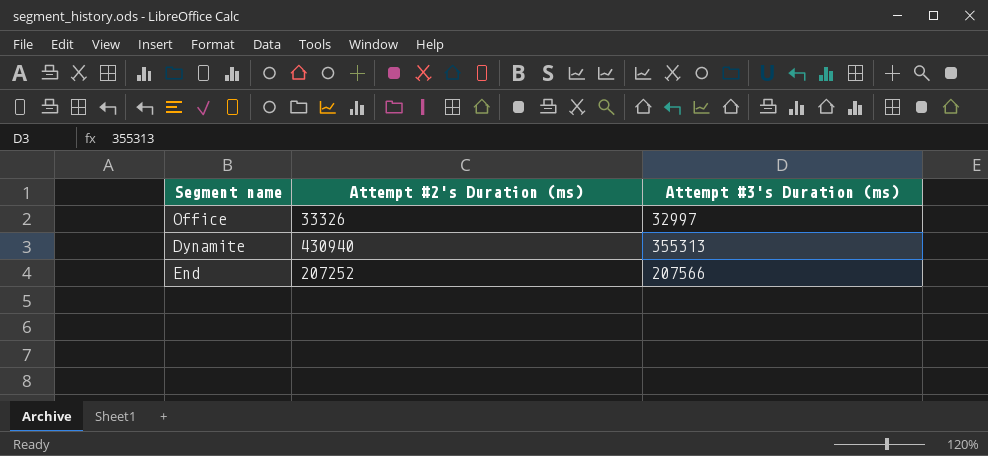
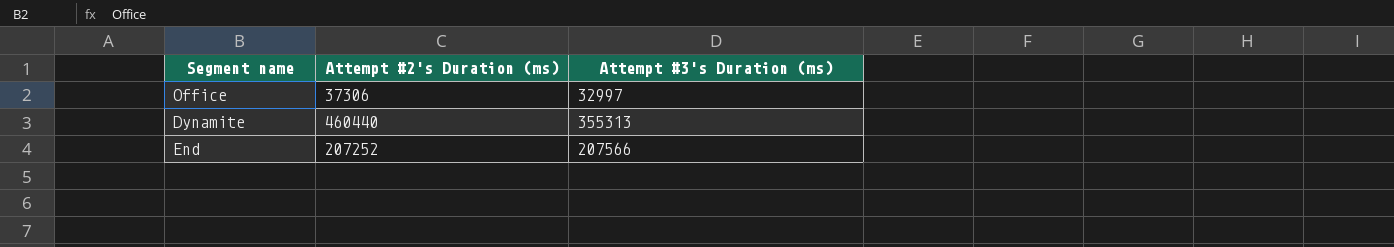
Office | Attempt #2's Duration (ms): 33326 -> 37306
Dynamite | Attempt #2's Duration (ms): 430940 -> 460440

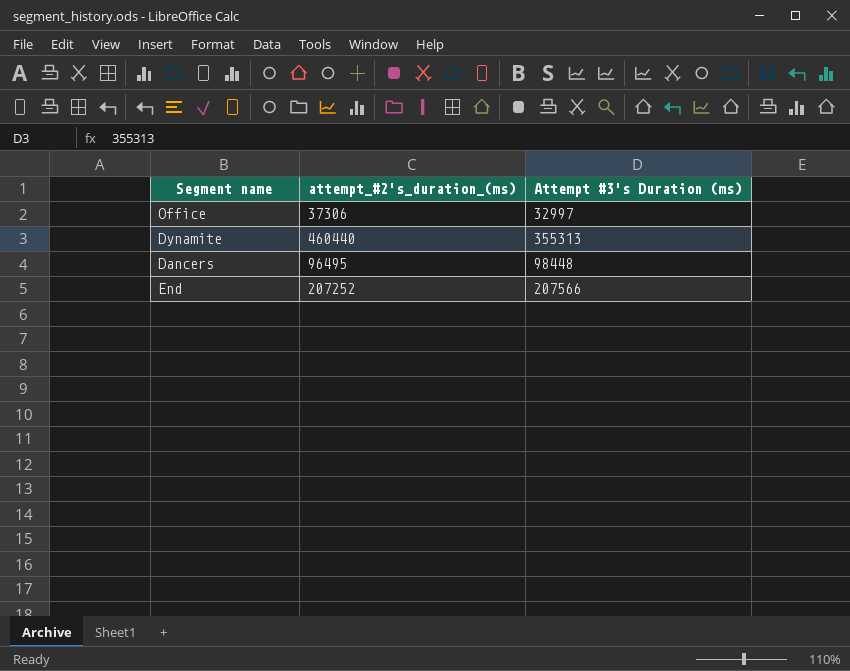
column name: Attempt #2's Duration (ms) -> attempt_#2's_duration_(ms)
row Dancers: none -> 96495 | 98448

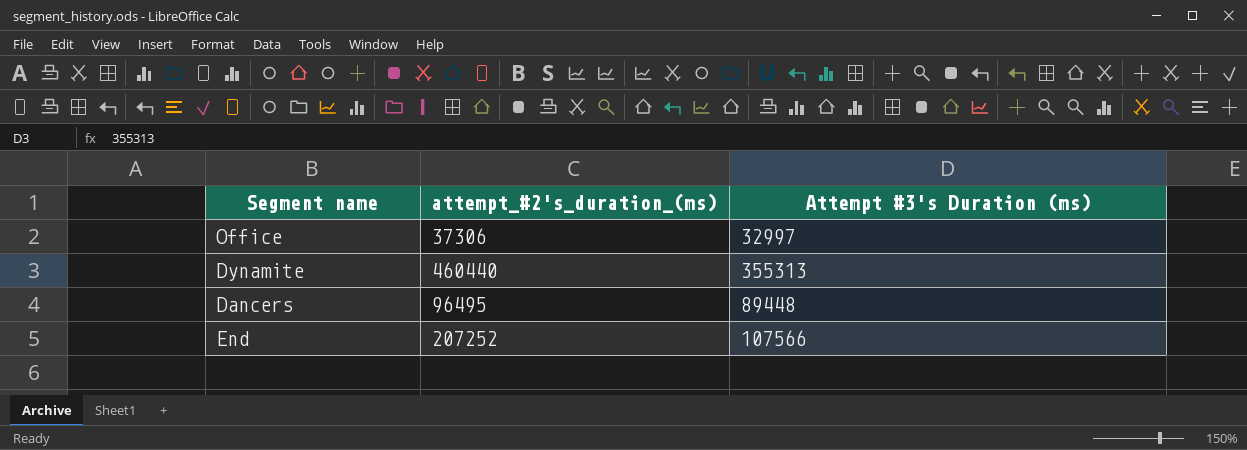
Dancers | Attempt #3's Duration (ms): 98448 -> 89448
End | Attempt #3's Duration (ms): 207566 -> 107566

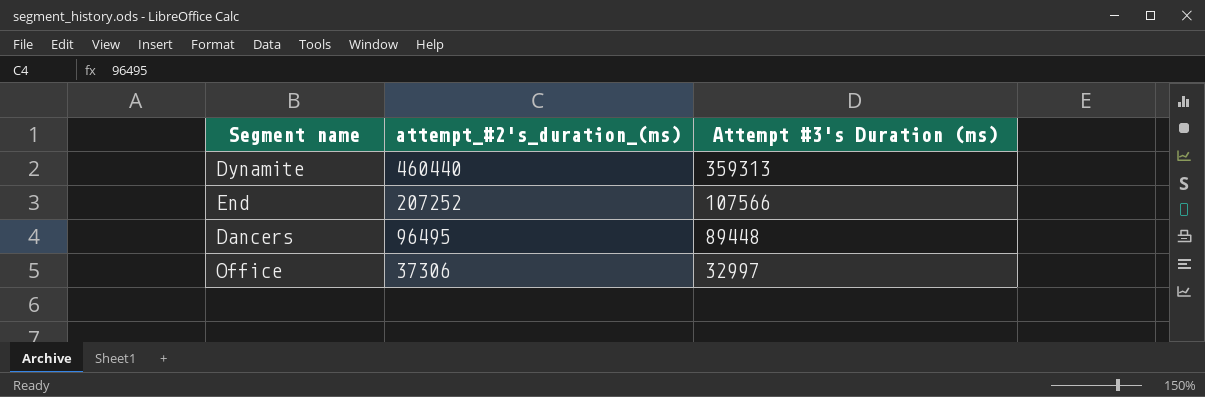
row order: none -> attempt_#2's_duration_(ms) descending
Dynamite | Attempt #3's Duration (ms): 355313 -> 359313

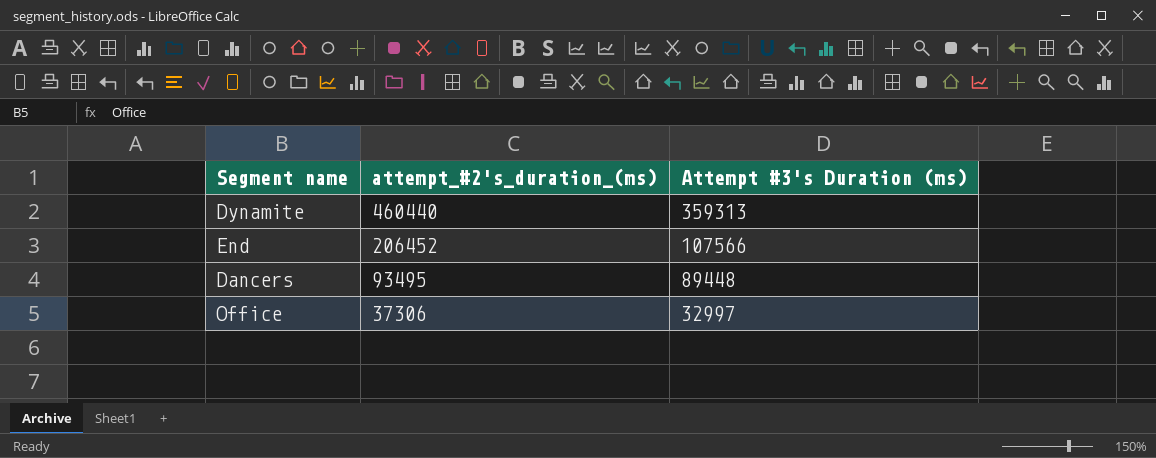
End | attempt_#2's_duration_(ms): 207252 -> 206452
Dancers | attempt_#2's_duration_(ms): 96495 -> 93495

